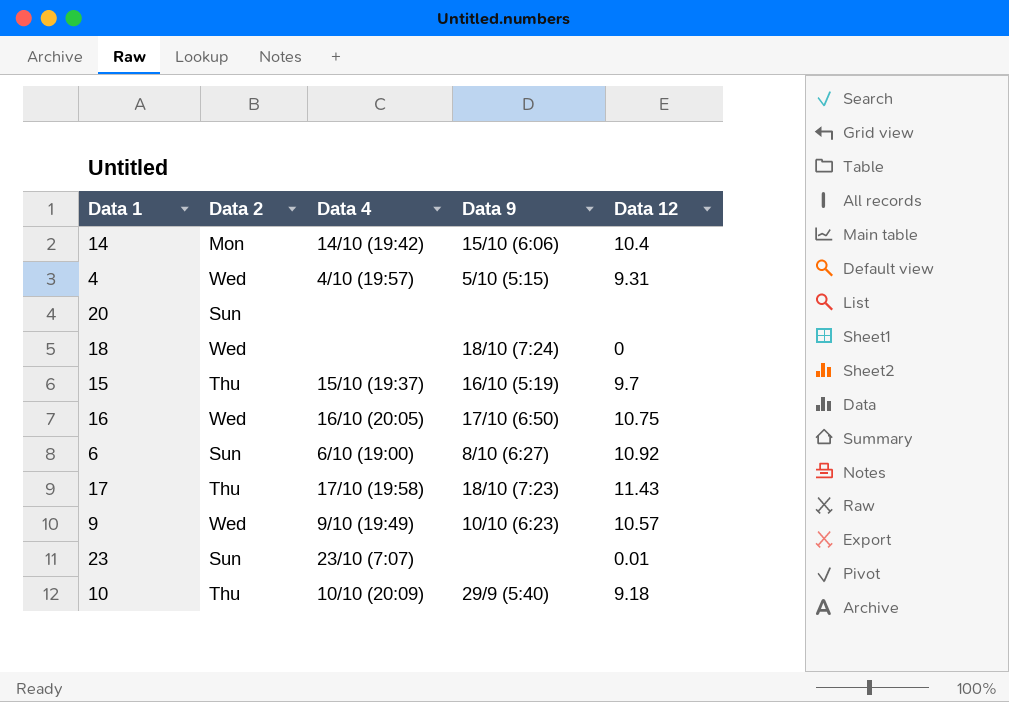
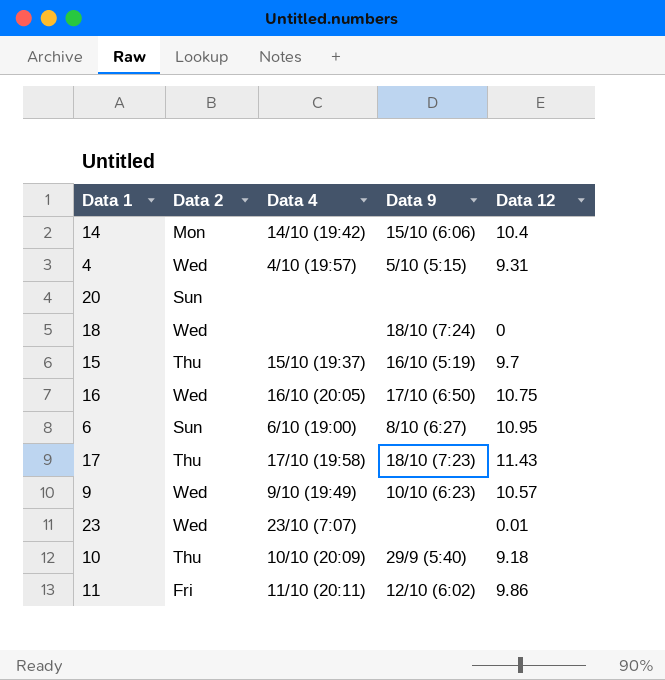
6 | Data 12: 10.92 -> 10.95
23 | Data 2: Sun -> Wed
row 11: none -> Fri | 11/10 (20:11) | 12/10 (6:02) | 9.86

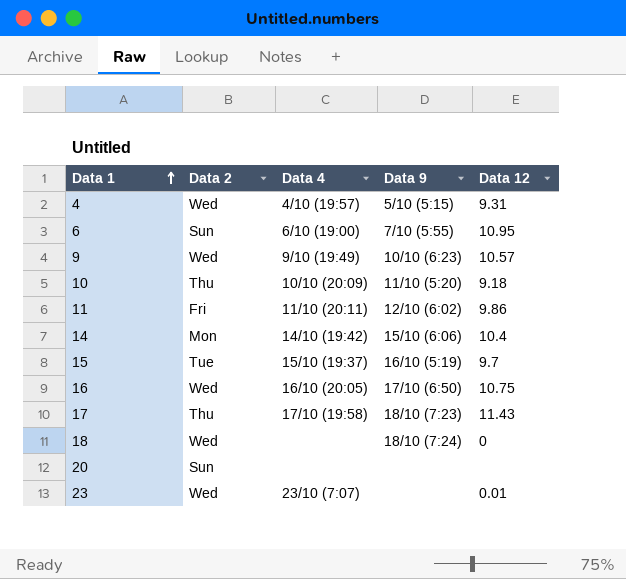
row order: none -> Data 1 ascending
6 | Data 9: 8/10 (6:27) -> 7/10 (5:55)
10 | Data 9: 29/9 (5:40) -> 11/10 (5:20)
15 | Data 2: Thu -> Tue

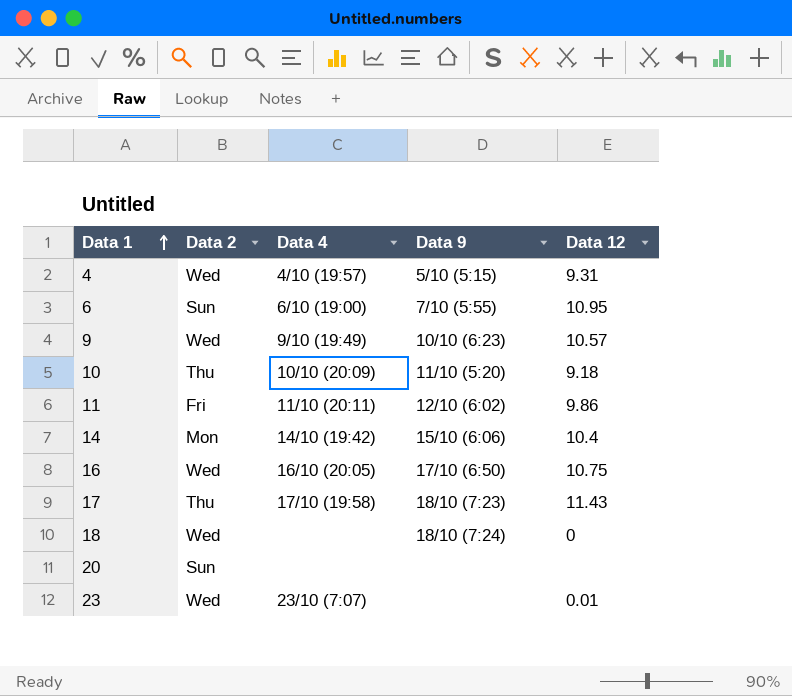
row 15: Tue | 15/10 (19:37) | 16/10 (5:19) | 9.7 -> none

